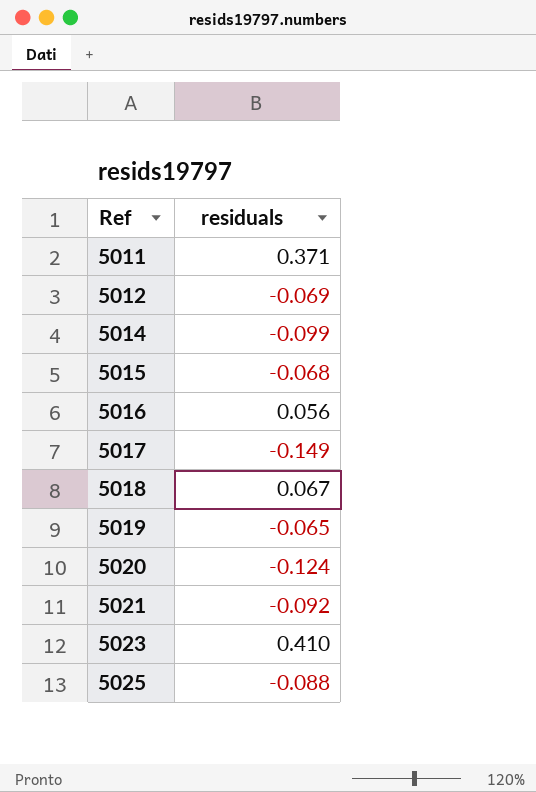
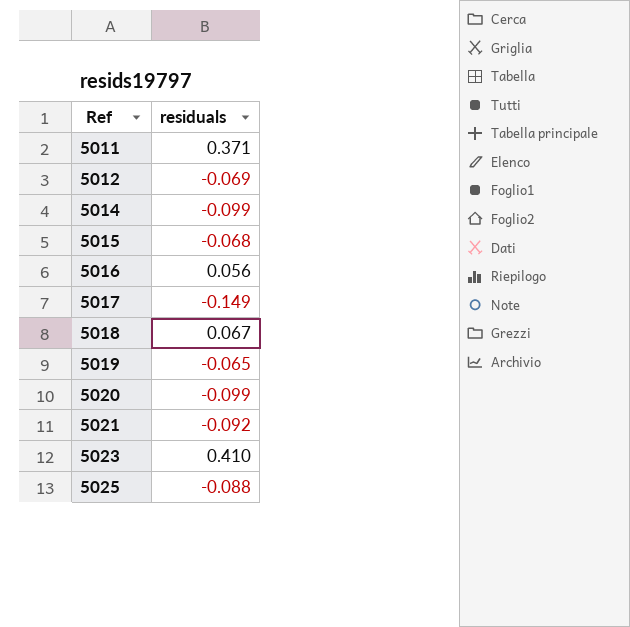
5020 | residuals: -0.124 -> -0.099

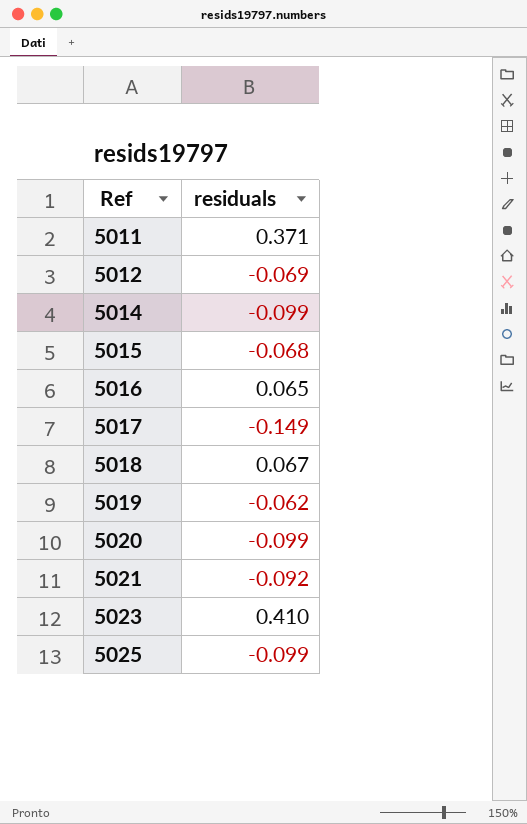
5016 | residuals: 0.056 -> 0.065
5019 | residuals: -0.065 -> -0.062
5025 | residuals: -0.088 -> -0.099

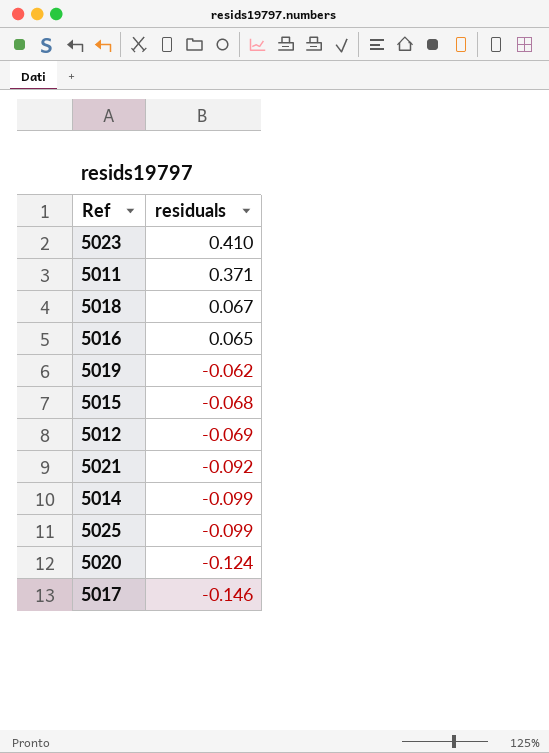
row order: Ref ascending -> residuals descending
5020 | residuals: -0.099 -> -0.124
5017 | residuals: -0.149 -> -0.146

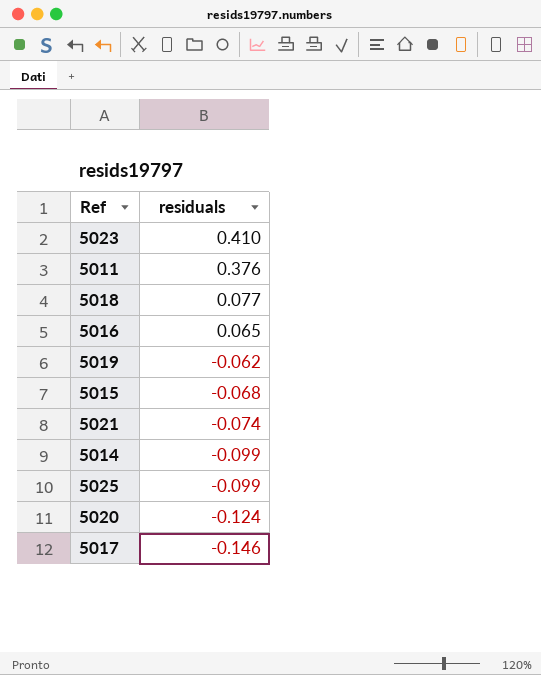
row 5012: -0.069 -> none
5011 | residuals: 0.371 -> 0.376
5018 | residuals: 0.067 -> 0.077
5021 | residuals: -0.092 -> -0.074

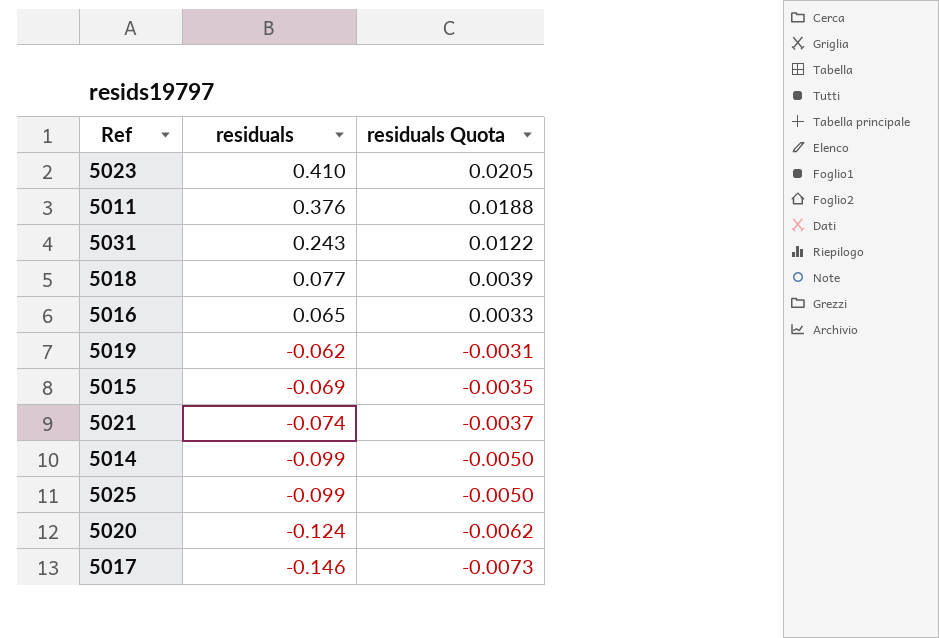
column residuals Quota | formula: none -> [residuals] * 0.05
row 5031: none -> 0.243 | 0.0122
5015 | residuals: -0.068 -> -0.069

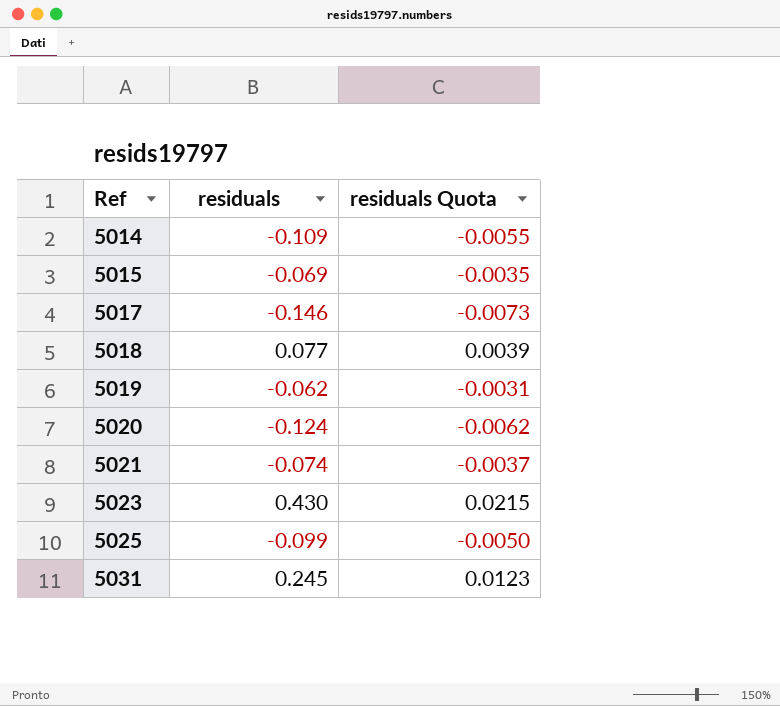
row order: residuals descending -> Ref ascending
row 5011: 0.376 | 0.0188 -> none
row 5016: 0.065 | 0.0033 -> none
5014 | residuals: -0.099 -> -0.109
5014 | residuals Quota: -0.0050 -> -0.0055
5023 | residuals: 0.410 -> 0.430
5023 | residuals Quota: 0.0205 -> 0.0215
5031 | residuals: 0.243 -> 0.245
5031 | residuals Quota: 0.0122 -> 0.0123

